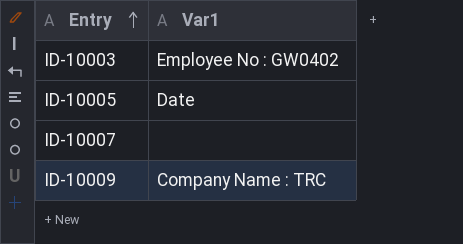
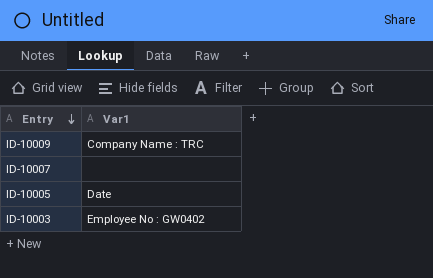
row order: Entry ascending -> Entry descending

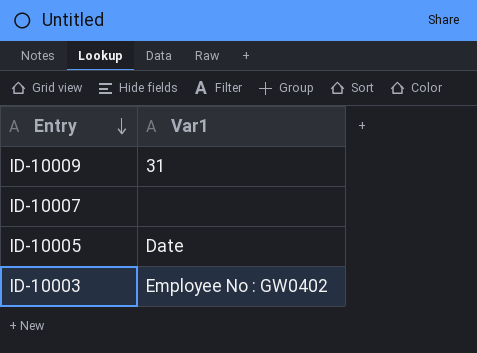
ID-10009 | Var1: Company Name : TRC -> 31

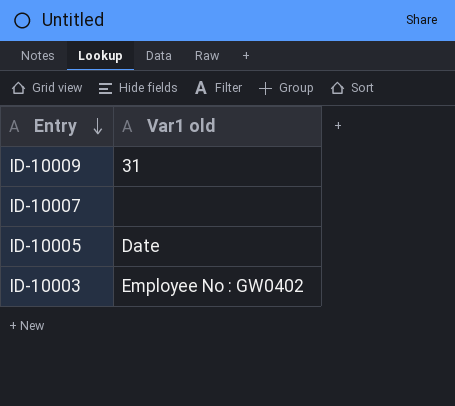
column name: Var1 -> Var1 old

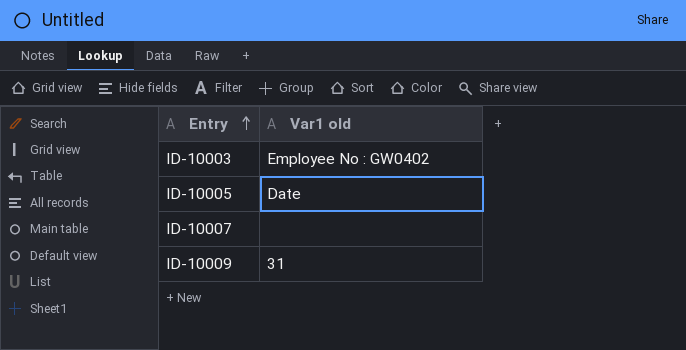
row order: Entry descending -> Entry ascending

